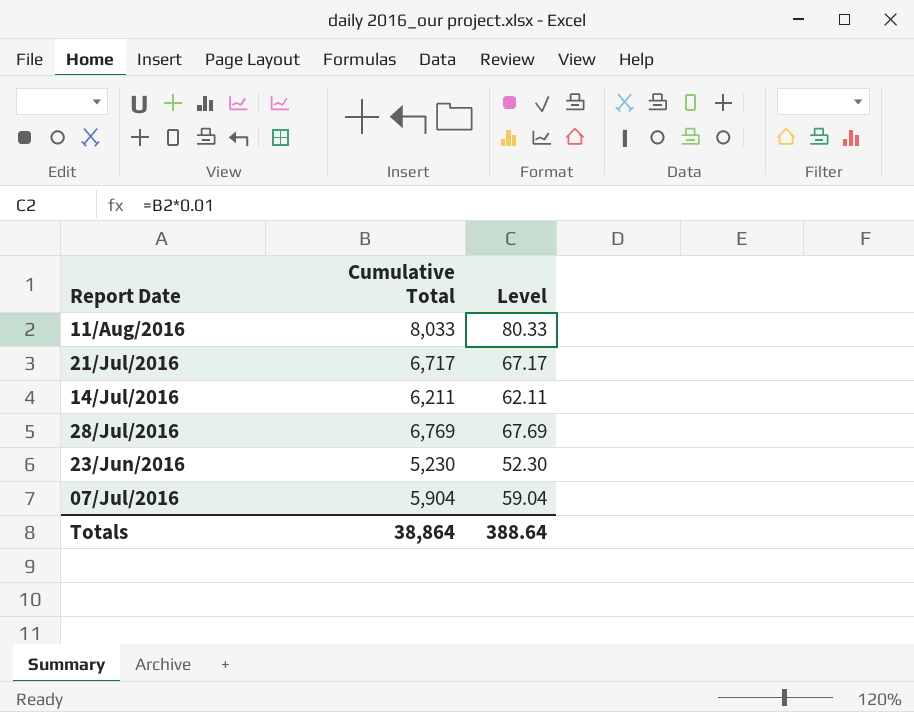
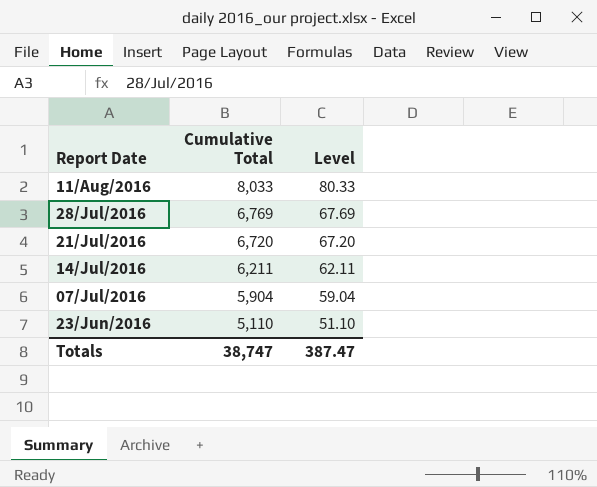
row order: none -> Report Date descending
21/Jul/2016 | Cumulative Total: 6,717 -> 6,720
21/Jul/2016 | Level: 67.17 -> 67.20
23/Jun/2016 | Cumulative Total: 5,230 -> 5,110
23/Jun/2016 | Level: 52.30 -> 51.10
Totals | Cumulative Total: 38,864 -> 38,747
Totals | Level: 388.64 -> 387.47

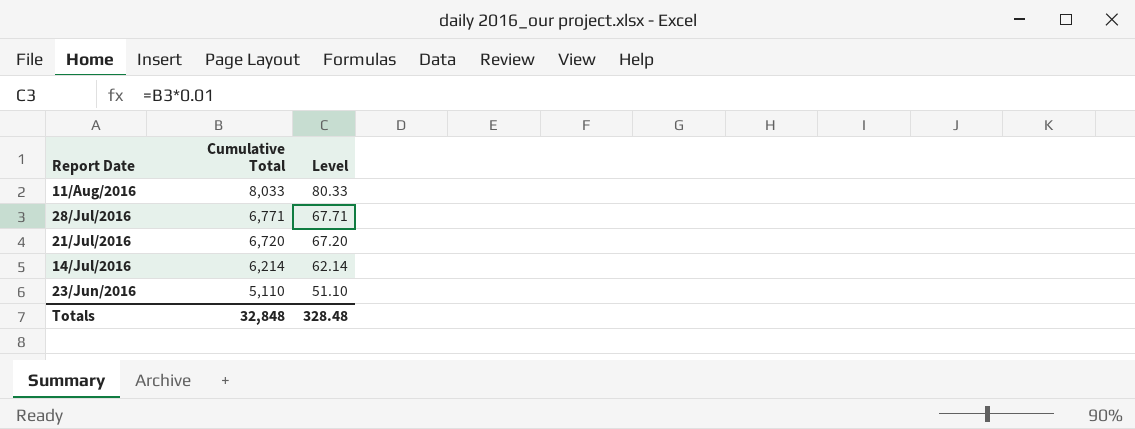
row 07/Jul/2016: 5,904 | 59.04 -> none
28/Jul/2016 | Cumulative Total: 6,769 -> 6,771
28/Jul/2016 | Level: 67.69 -> 67.71
14/Jul/2016 | Cumulative Total: 6,211 -> 6,214
14/Jul/2016 | Level: 62.11 -> 62.14
Totals | Cumulative Total: 38,747 -> 32,848
Totals | Level: 387.47 -> 328.48

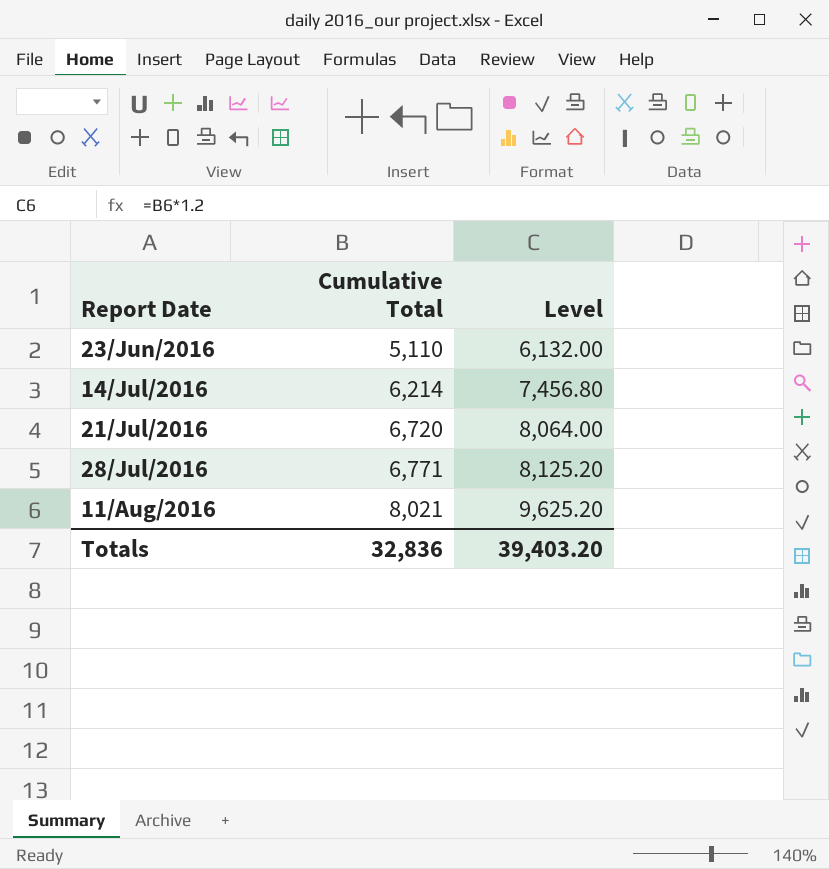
row order: Report Date descending -> Report Date ascending
column Level | formula: [Cumulative Total] * 0.01 -> [Cumulative Total] * 1.2
11/Aug/2016 | Cumulative Total: 8,033 -> 8,021
Totals | Cumulative Total: 32,848 -> 32,836
Totals | Level: 328.48 -> 39,403.20

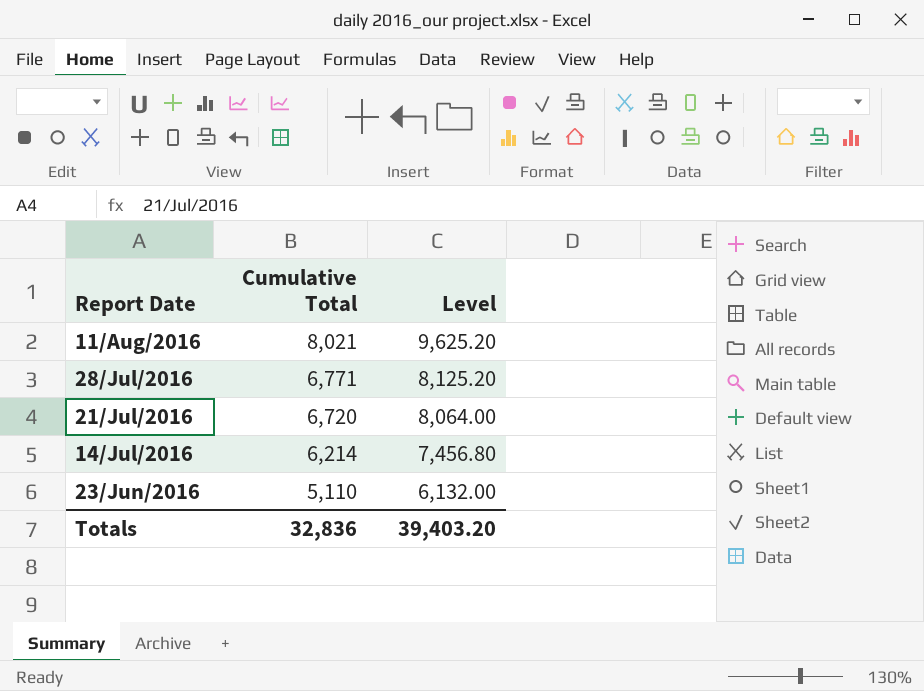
row order: Report Date ascending -> Report Date descending

